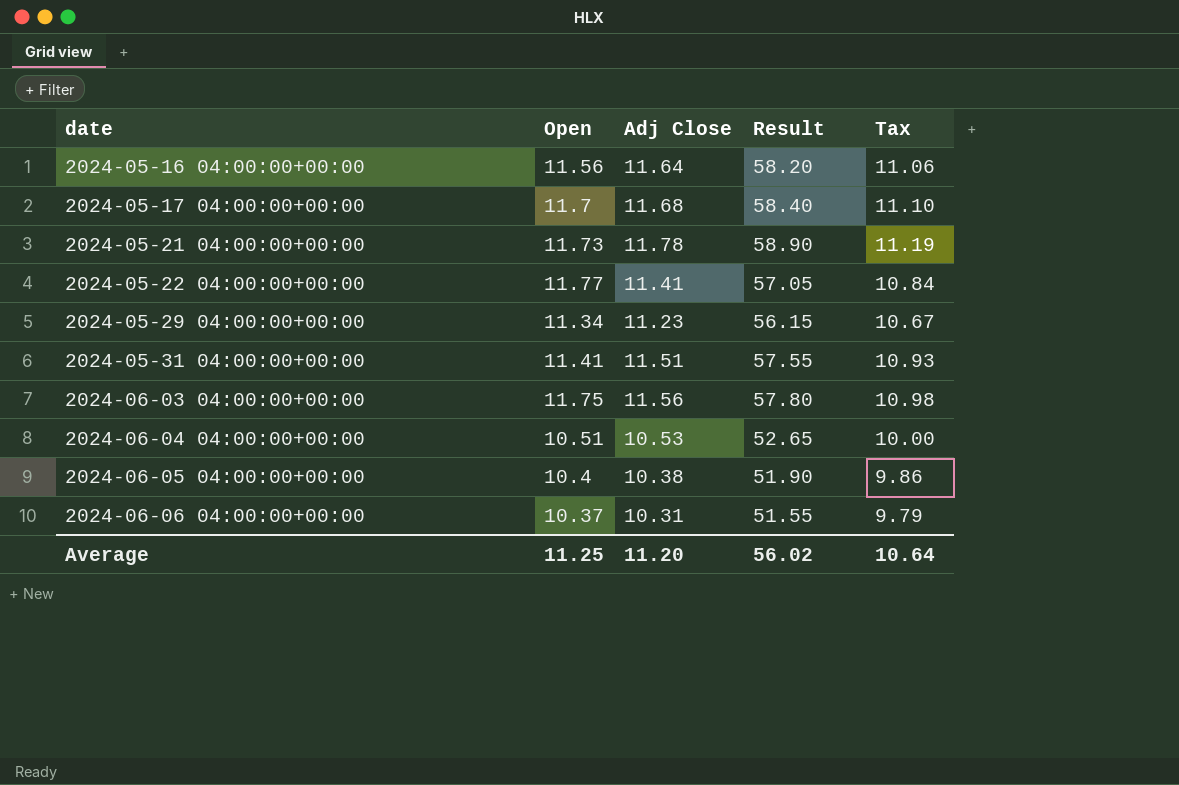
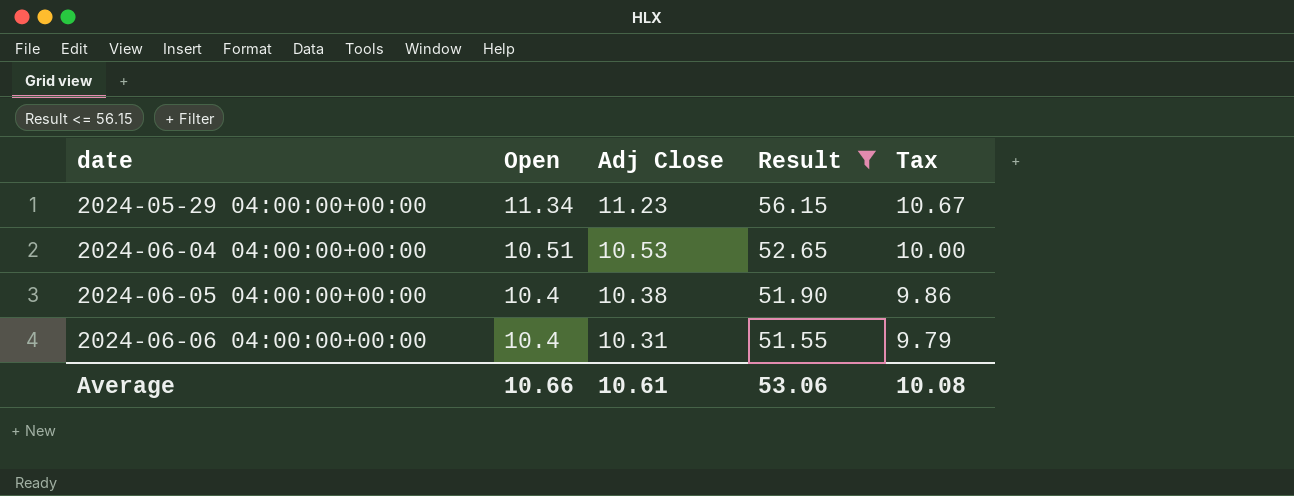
filter: none -> Result <= 56.15
2024-06-06 04:00:00+00:00 | Open: 10.37 -> 10.4
Average | Open: 11.25 -> 10.66
Average | Adj Close: 11.20 -> 10.61
Average | Result: 56.02 -> 53.06
Average | Tax: 10.64 -> 10.08

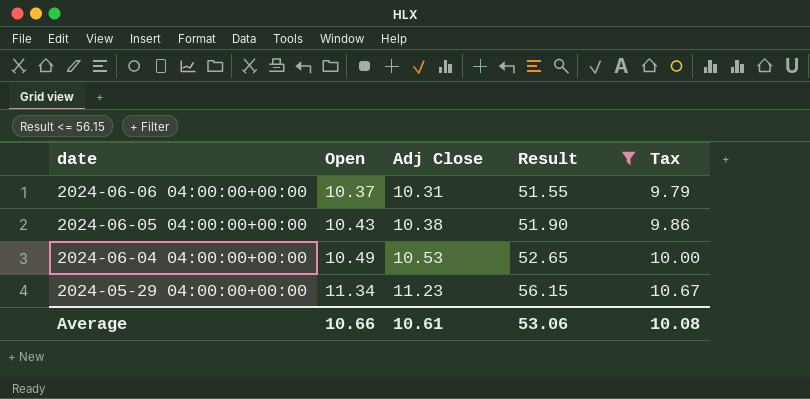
row order: date ascending -> date descending
2024-06-06 04:00:00+00:00 | Open: 10.4 -> 10.37
2024-06-05 04:00:00+00:00 | Open: 10.4 -> 10.43
2024-06-04 04:00:00+00:00 | Open: 10.51 -> 10.49

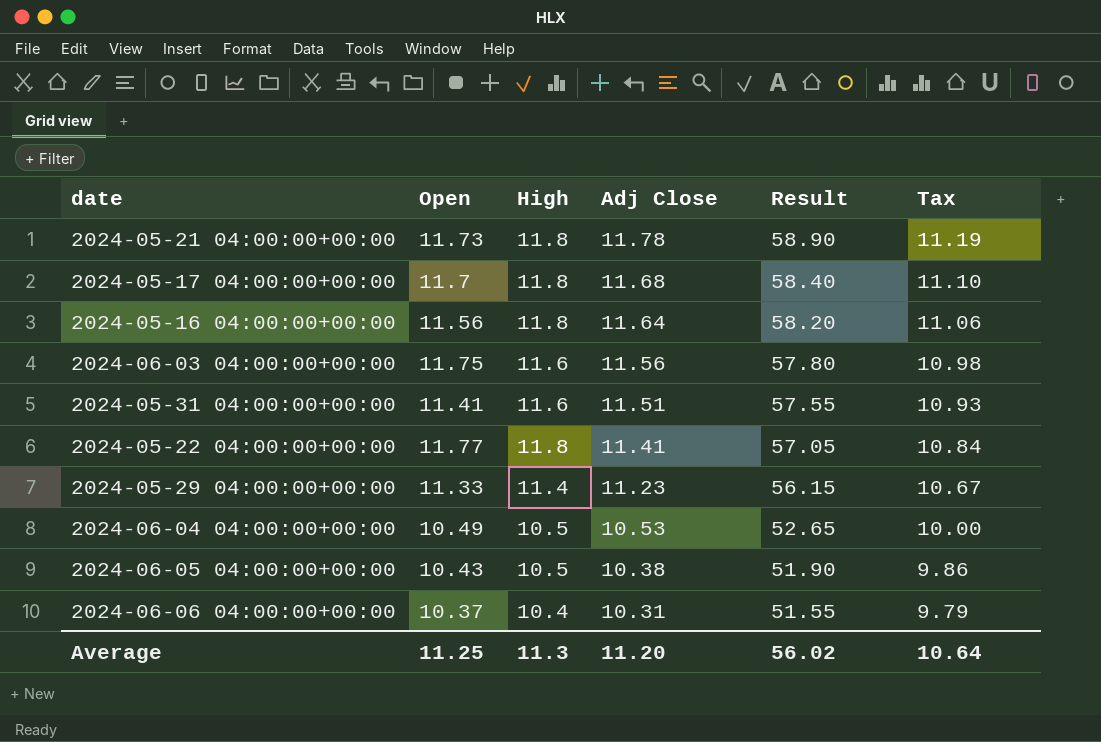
filter: Result <= 56.15 -> none
row order: date descending -> Adj Close descending
column High | position: none -> 3
2024-05-29 04:00:00+00:00 | Open: 11.34 -> 11.33
Average | Open: 10.66 -> 11.25
Average | Adj Close: 10.61 -> 11.20
Average | Result: 53.06 -> 56.02
Average | Tax: 10.08 -> 10.64

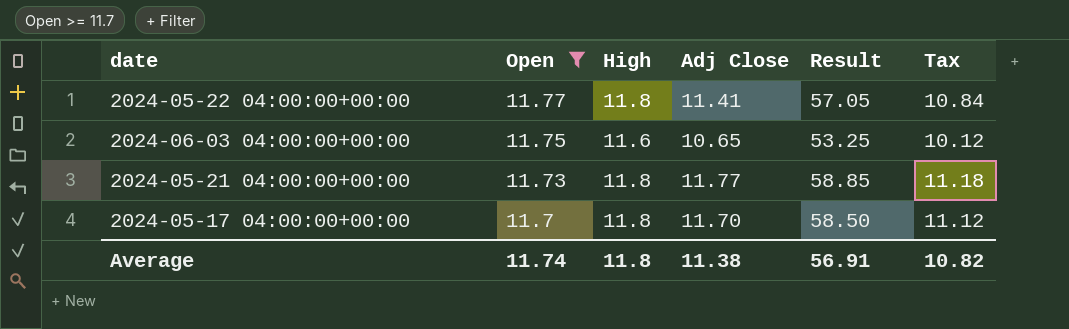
filter: none -> Open >= 11.7
row order: Adj Close descending -> Open descending
2024-06-03 04:00:00+00:00 | Adj Close: 11.56 -> 10.65
2024-06-03 04:00:00+00:00 | Result: 57.80 -> 53.25
2024-06-03 04:00:00+00:00 | Tax: 10.98 -> 10.12
2024-05-21 04:00:00+00:00 | Adj Close: 11.78 -> 11.77
2024-05-21 04:00:00+00:00 | Result: 58.90 -> 58.85
2024-05-21 04:00:00+00:00 | Tax: 11.19 -> 11.18
2024-05-17 04:00:00+00:00 | Adj Close: 11.68 -> 11.70
2024-05-17 04:00:00+00:00 | Result: 58.40 -> 58.50
2024-05-17 04:00:00+00:00 | Tax: 11.10 -> 11.12
Average | Open: 11.25 -> 11.74
Average | High: 11.3 -> 11.8
Average | Adj Close: 11.20 -> 11.38
Average | Result: 56.02 -> 56.91
Average | Tax: 10.64 -> 10.82

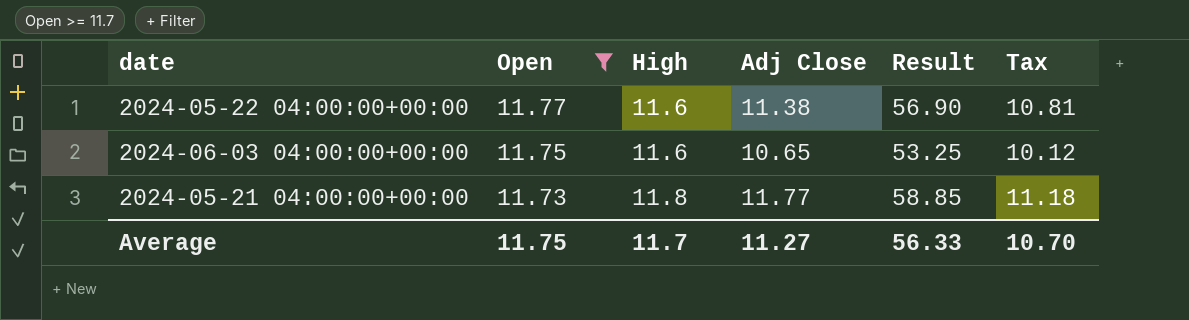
row 2024-05-17 04:00:00+00:00: 11.7 | 11.8 | 11.70 | 58.50 | 11.12 -> none
2024-05-22 04:00:00+00:00 | High: 11.8 -> 11.6
2024-05-22 04:00:00+00:00 | Adj Close: 11.41 -> 11.38
2024-05-22 04:00:00+00:00 | Result: 57.05 -> 56.90
2024-05-22 04:00:00+00:00 | Tax: 10.84 -> 10.81
Average | Open: 11.74 -> 11.75
Average | High: 11.8 -> 11.7
Average | Adj Close: 11.38 -> 11.27
Average | Result: 56.91 -> 56.33
Average | Tax: 10.82 -> 10.70

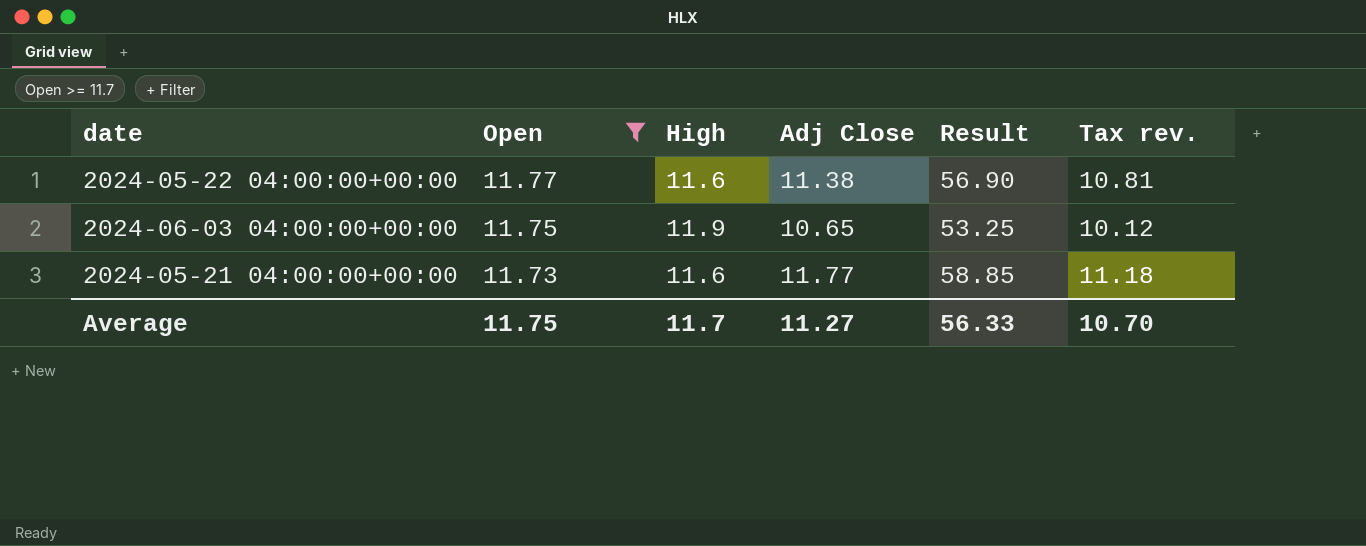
column name: Tax -> Tax rev.
2024-06-03 04:00:00+00:00 | High: 11.6 -> 11.9
2024-05-21 04:00:00+00:00 | High: 11.8 -> 11.6

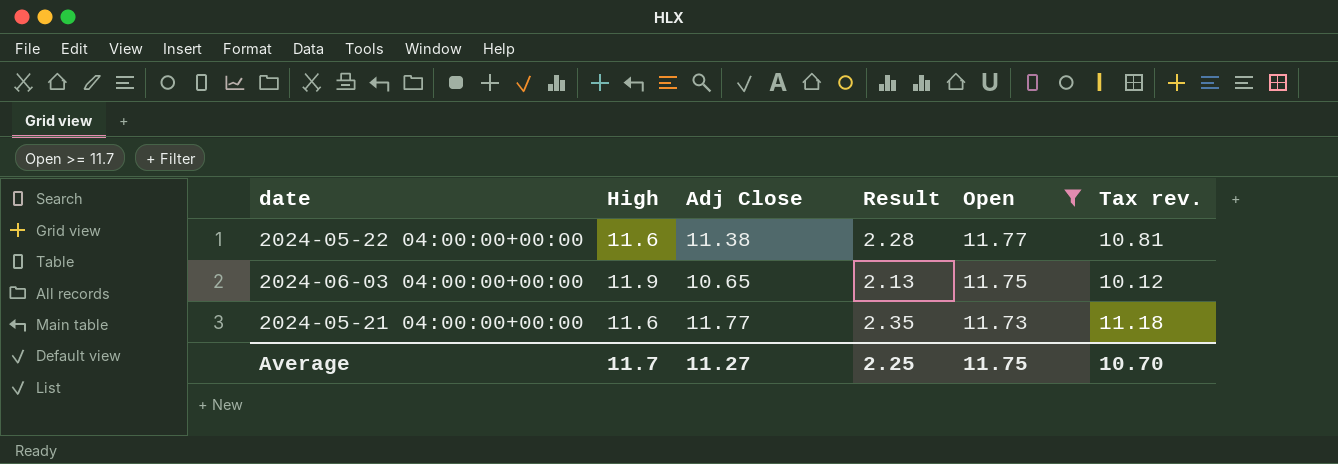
column Result | formula: [Adj Close] * 5 -> [Adj Close] * 0.2
column Open | position: 2 -> 5
Average | Result: 56.33 -> 2.25

